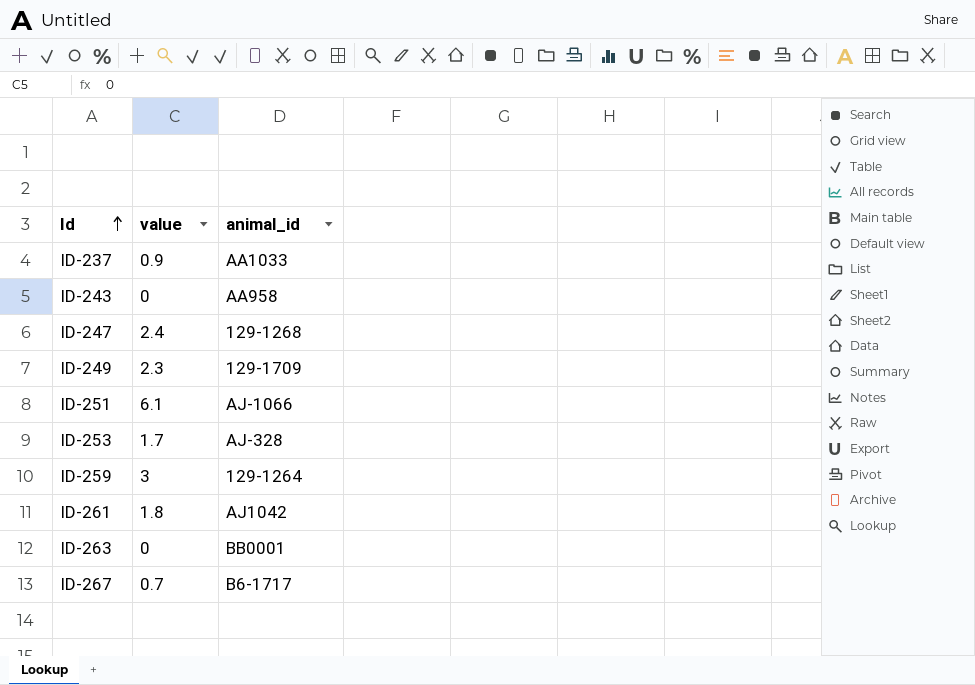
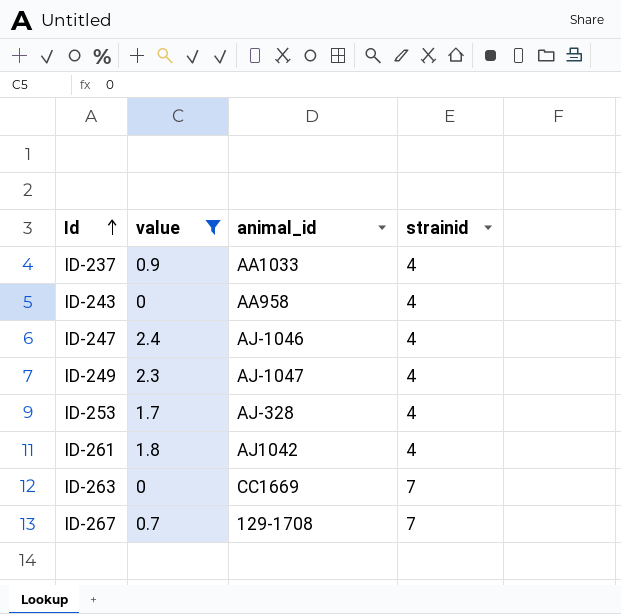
filter: none -> value <= 2.4
column strainid | position: none -> 4
ID-247 | animal_id: 129-1268 -> AJ-1046
ID-249 | animal_id: 129-1709 -> AJ-1047
ID-263 | animal_id: BB0001 -> CC1669
ID-267 | animal_id: B6-1717 -> 129-1708

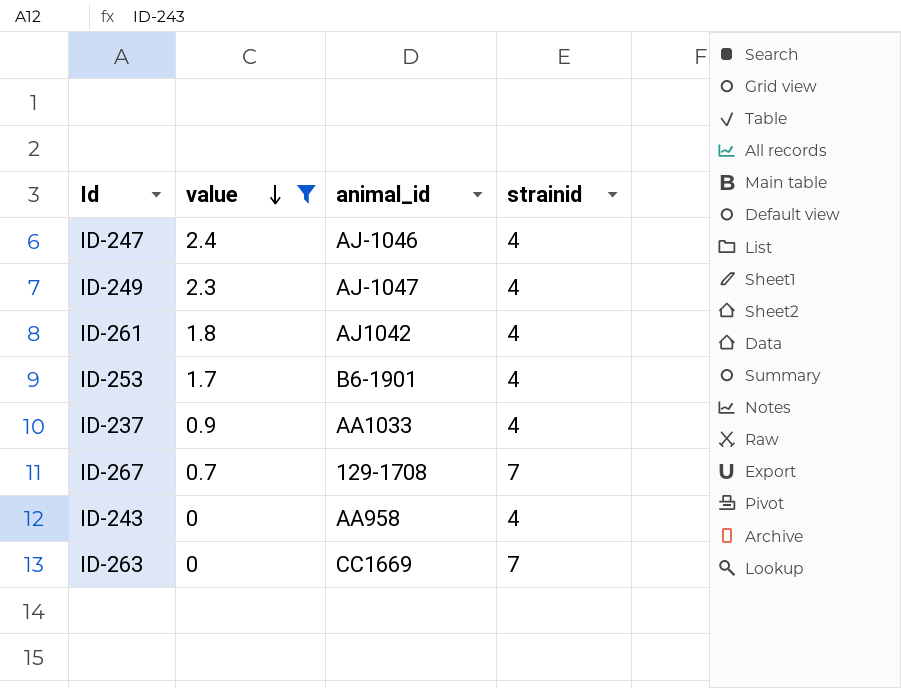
row order: Id ascending -> value descending
ID-253 | animal_id: AJ-328 -> B6-1901

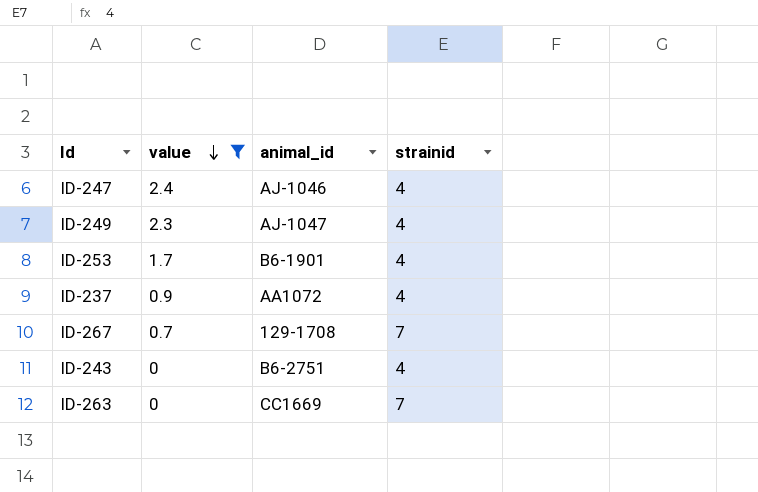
row ID-261: 1.8 | AJ1042 | 4 -> none
ID-237 | animal_id: AA1033 -> AA1072
ID-243 | animal_id: AA958 -> B6-2751

